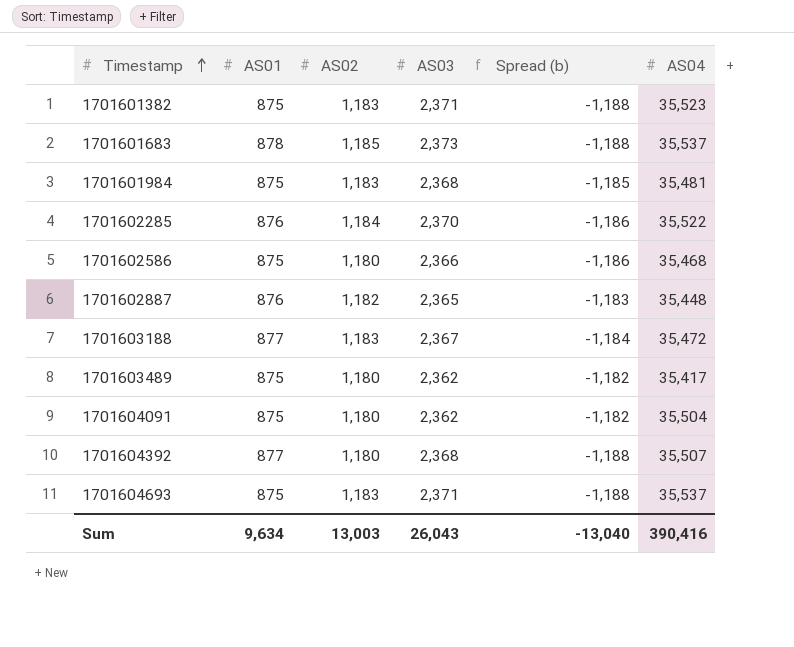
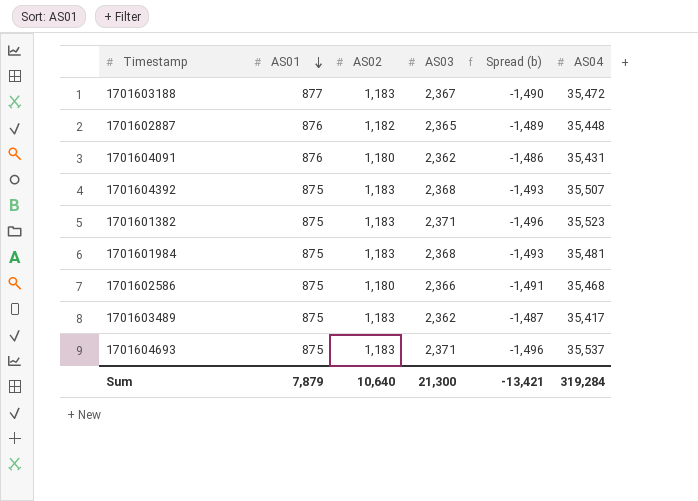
row order: Timestamp ascending -> AS01 descending
column Spread (b) | formula: [AS02] - [AS03] -> [AS01] - [AS03]
row 1701601683: 878 | 1,185 | 2,373 | -1,188 | 35,537 -> none
row 1701602285: 876 | 1,184 | 2,370 | -1,186 | 35,522 -> none
1701604091 | AS01: 875 -> 876
1701604091 | AS04: 35,504 -> 35,431
1701604392 | AS01: 877 -> 875
1701604392 | AS02: 1,180 -> 1,183
1701603489 | AS02: 1,180 -> 1,183
Sum | AS01: 9,634 -> 7,879
Sum | AS02: 13,003 -> 10,640
Sum | AS03: 26,043 -> 21,300
Sum | Spread (b): -13,040 -> -13,421
Sum | AS04: 390,416 -> 319,284

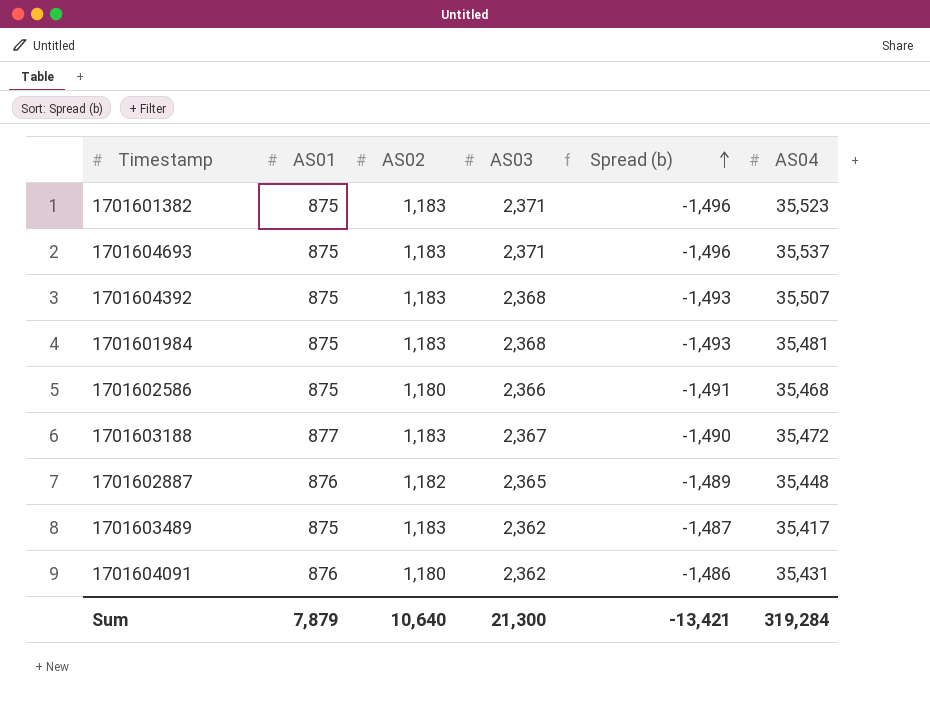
row order: AS01 descending -> Spread (b) ascending

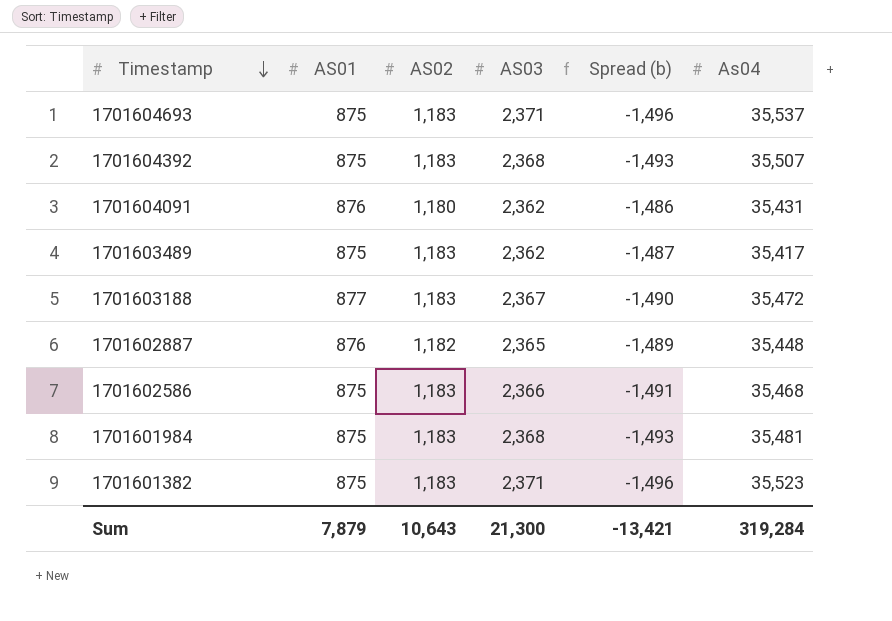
row order: Spread (b) ascending -> Timestamp descending
column name: AS04 -> As04
1701602586 | AS02: 1,180 -> 1,183
Sum | AS02: 10,640 -> 10,643

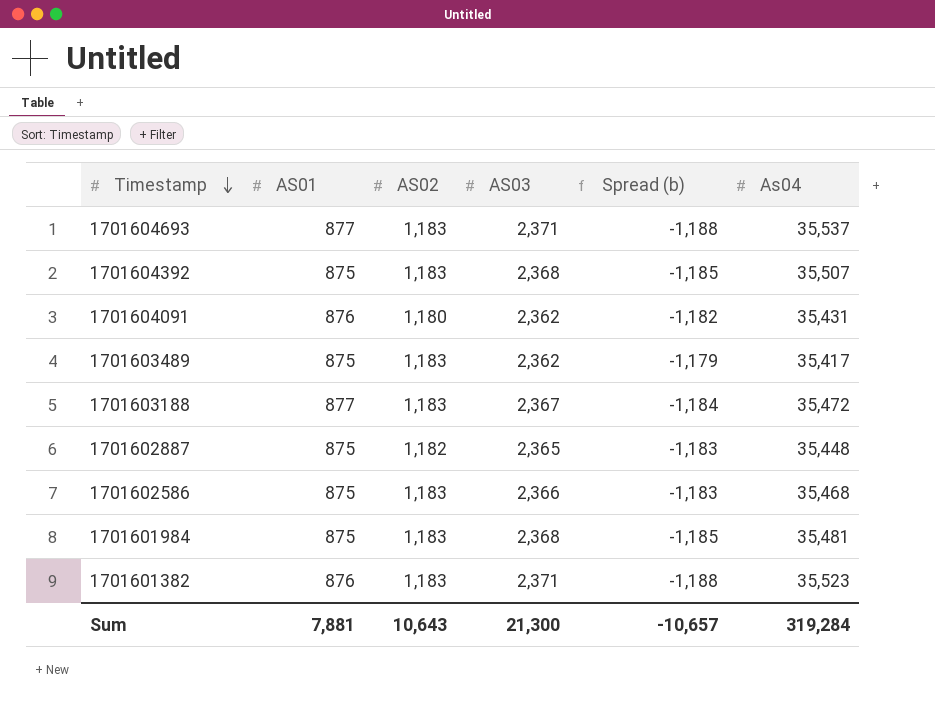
column Spread (b) | formula: [AS01] - [AS03] -> [AS02] - [AS03]
1701604693 | AS01: 875 -> 877
1701602887 | AS01: 876 -> 875
1701601382 | AS01: 875 -> 876
Sum | AS01: 7,879 -> 7,881
Sum | Spread (b): -13,421 -> -10,657

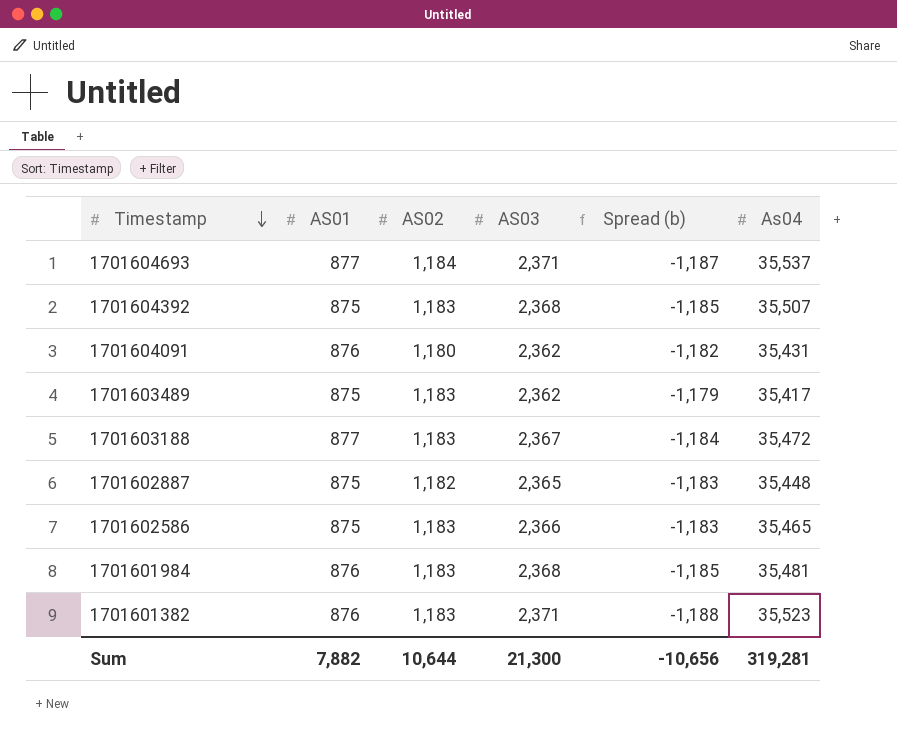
1701604693 | AS02: 1,183 -> 1,184
1701604693 | Spread (b): -1,188 -> -1,187
1701602586 | As04: 35,468 -> 35,465
1701601984 | AS01: 875 -> 876
Sum | AS01: 7,881 -> 7,882
Sum | AS02: 10,643 -> 10,644
Sum | Spread (b): -10,657 -> -10,656
Sum | As04: 319,284 -> 319,281

